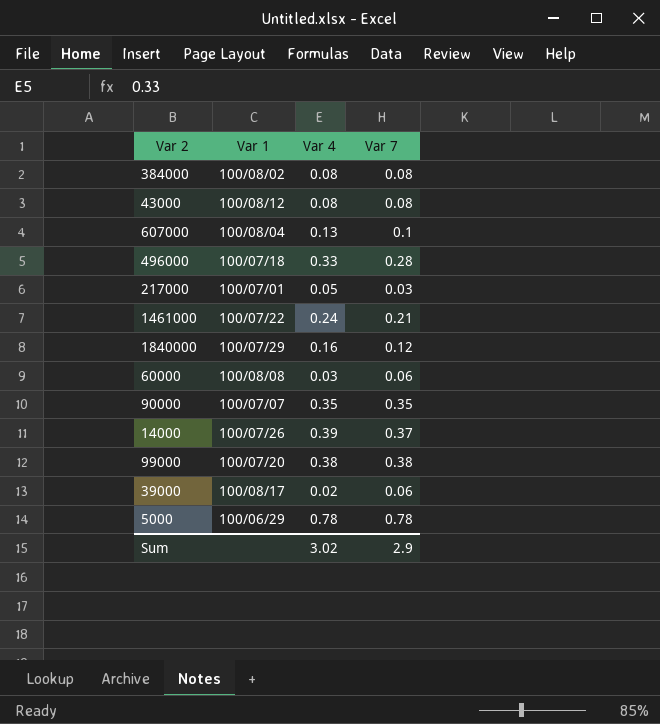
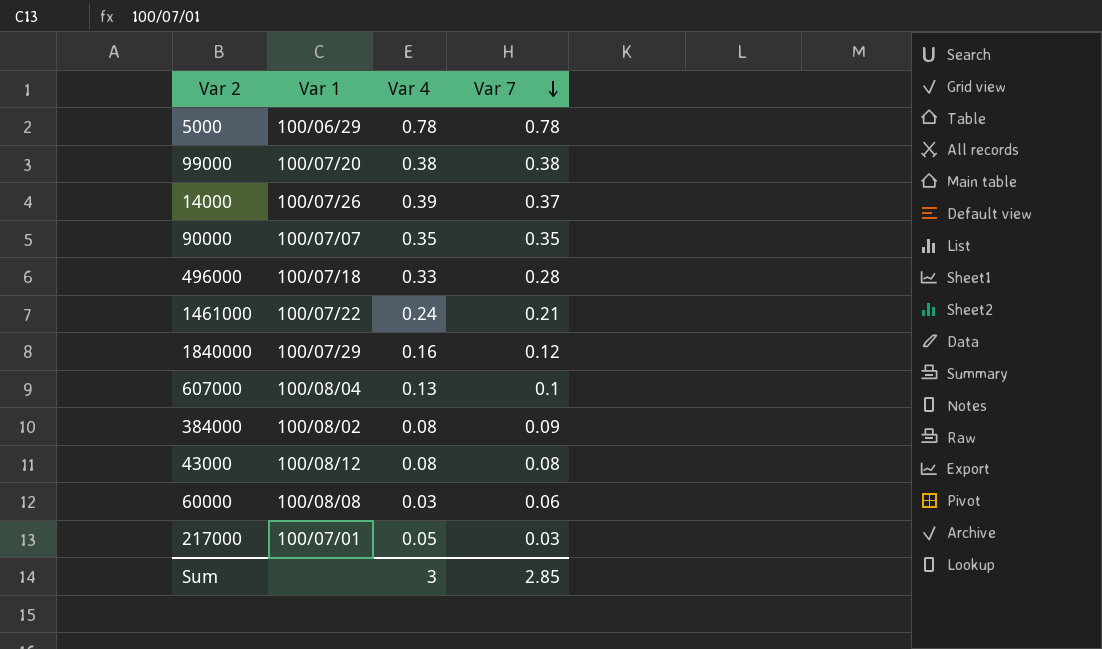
row order: none -> Var 7 descending
row 39000: 100/08/17 | 0.02 | 0.06 -> none
384000 | Var 7: 0.08 -> 0.09
Sum | Var 4: 3.02 -> 3
Sum | Var 7: 2.9 -> 2.85

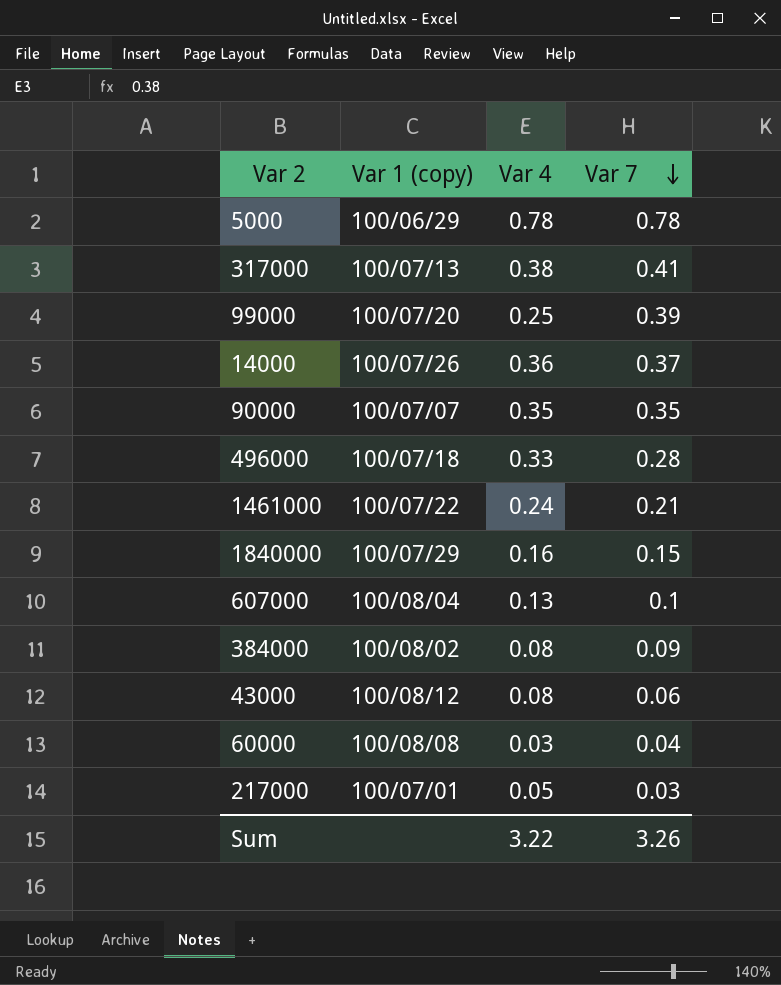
column name: Var 1 -> Var 1 (copy)
row 317000: none -> 100/07/13 | 0.38 | 0.41
99000 | Var 4: 0.38 -> 0.25
99000 | Var 7: 0.38 -> 0.39
14000 | Var 4: 0.39 -> 0.36
1840000 | Var 7: 0.12 -> 0.15
43000 | Var 7: 0.08 -> 0.06
60000 | Var 7: 0.06 -> 0.04
Sum | Var 4: 3 -> 3.22
Sum | Var 7: 2.85 -> 3.26

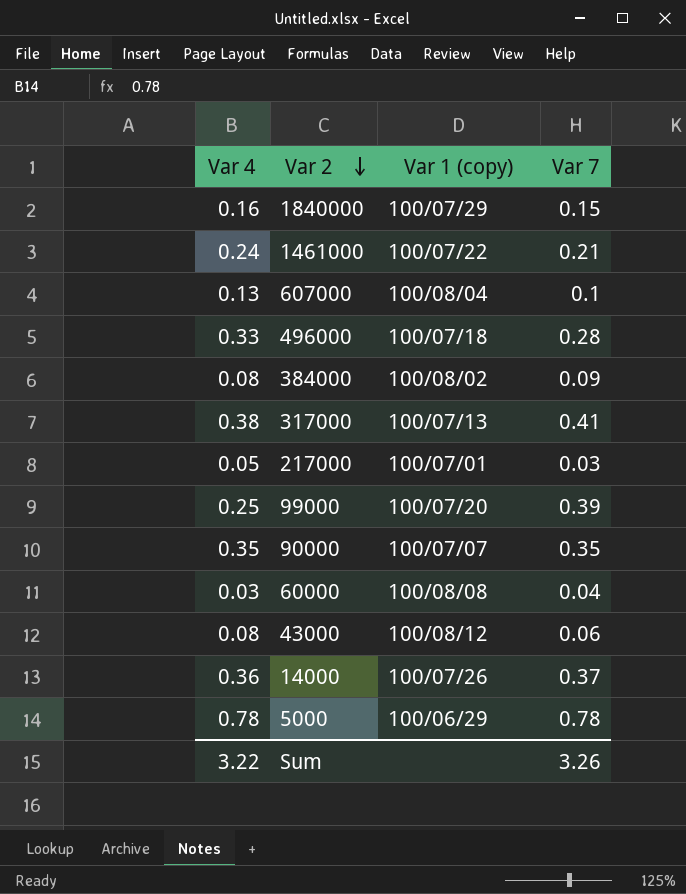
row order: Var 7 descending -> Var 2 descending
column Var 4 | position: 3 -> 1

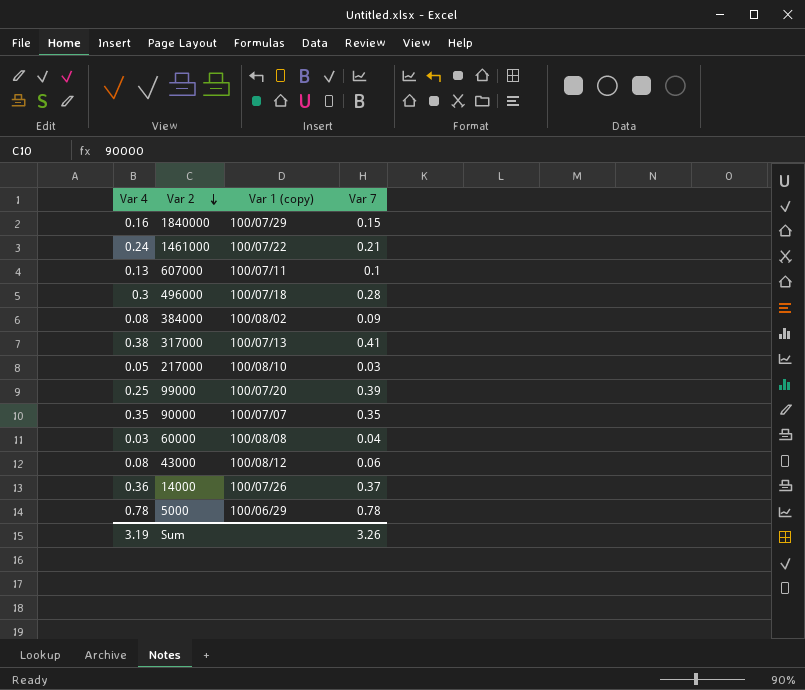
607000 | Var 1 (copy): 100/08/04 -> 100/07/11
496000 | Var 4: 0.33 -> 0.3
217000 | Var 1 (copy): 100/07/01 -> 100/08/10
Sum | Var 4: 3.22 -> 3.19

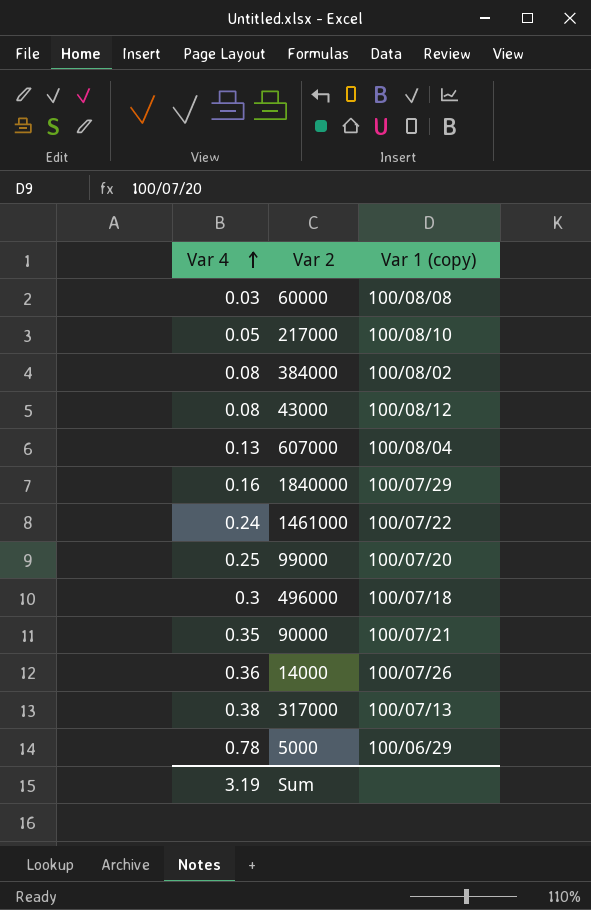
row order: Var 2 descending -> Var 4 ascending
column Var 7 | position: 4 -> none
607000 | Var 1 (copy): 100/07/11 -> 100/08/04
90000 | Var 1 (copy): 100/07/07 -> 100/07/21

